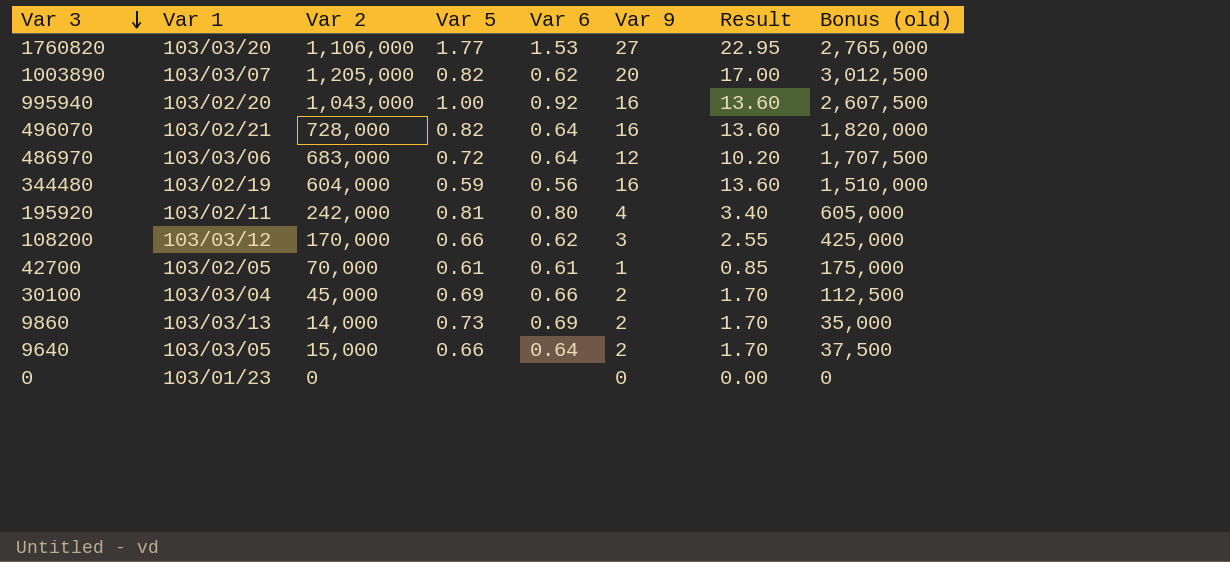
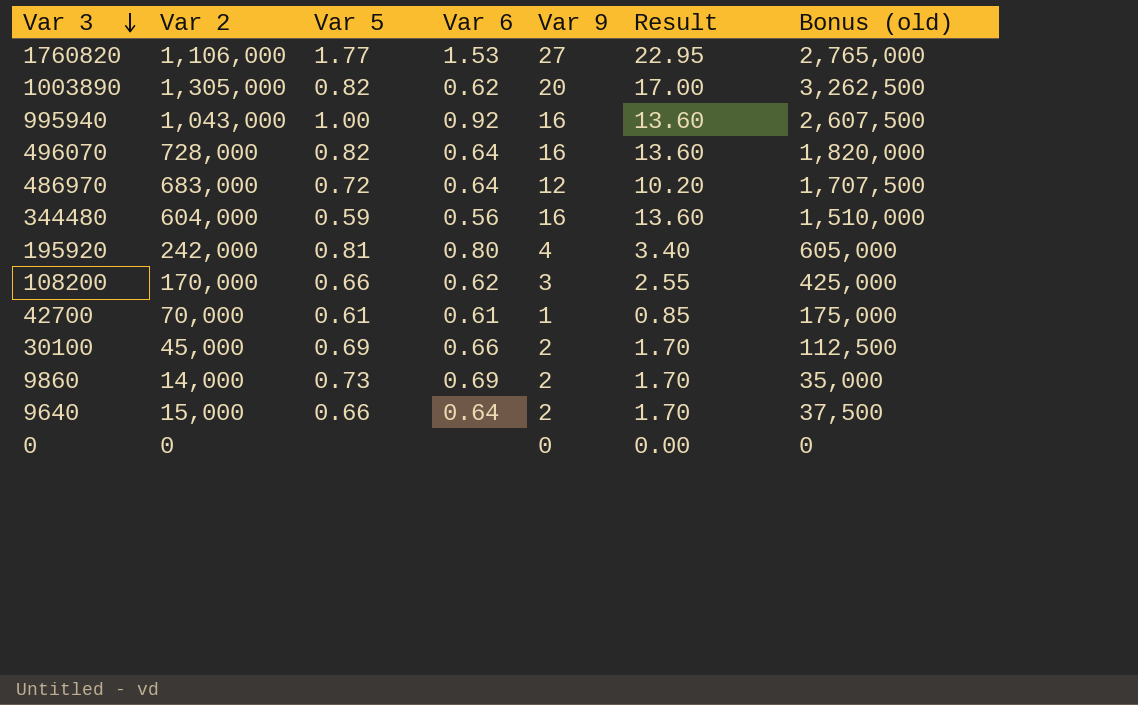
column Var 1 | position: 2 -> none
1003890 | Var 2: 1,205,000 -> 1,305,000
1003890 | Bonus (old): 3,012,500 -> 3,262,500

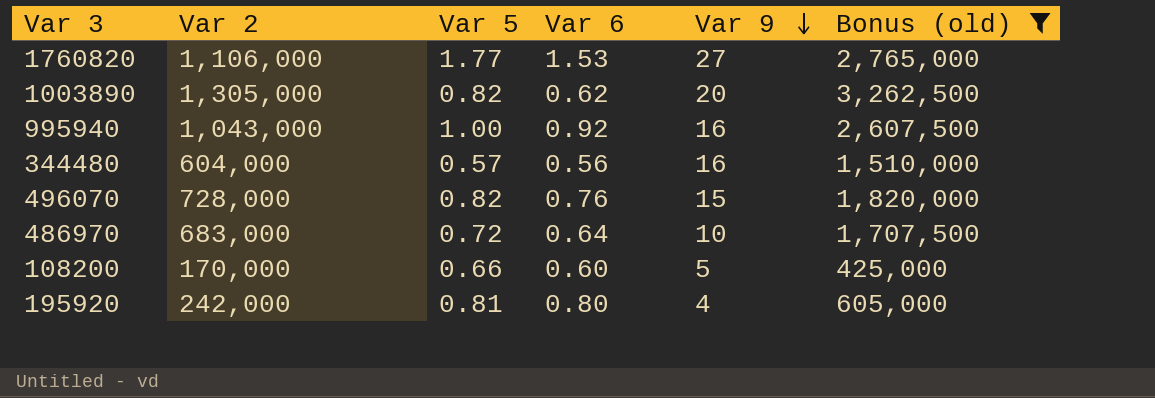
filter: none -> Bonus (old) >= 425,000
row order: Var 3 descending -> Var 9 descending
column Result | formula: [Var 9] * 0.85 -> none
344480 | Var 5: 0.59 -> 0.57
496070 | Var 6: 0.64 -> 0.76
496070 | Var 9: 16 -> 15
486970 | Var 9: 12 -> 10
108200 | Var 6: 0.62 -> 0.60
108200 | Var 9: 3 -> 5

